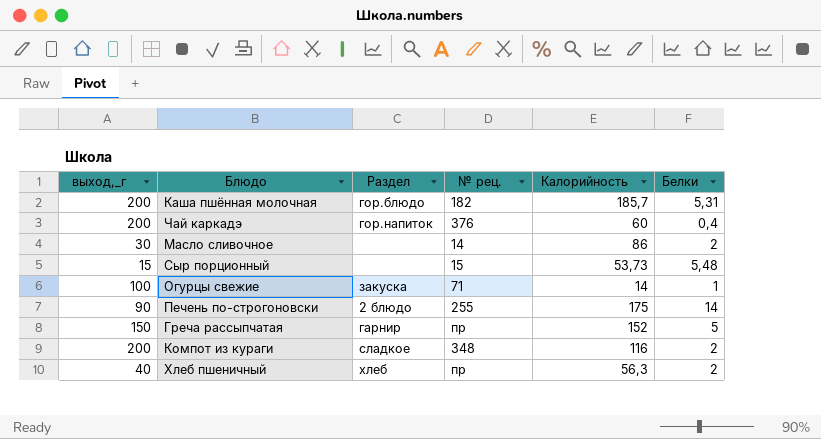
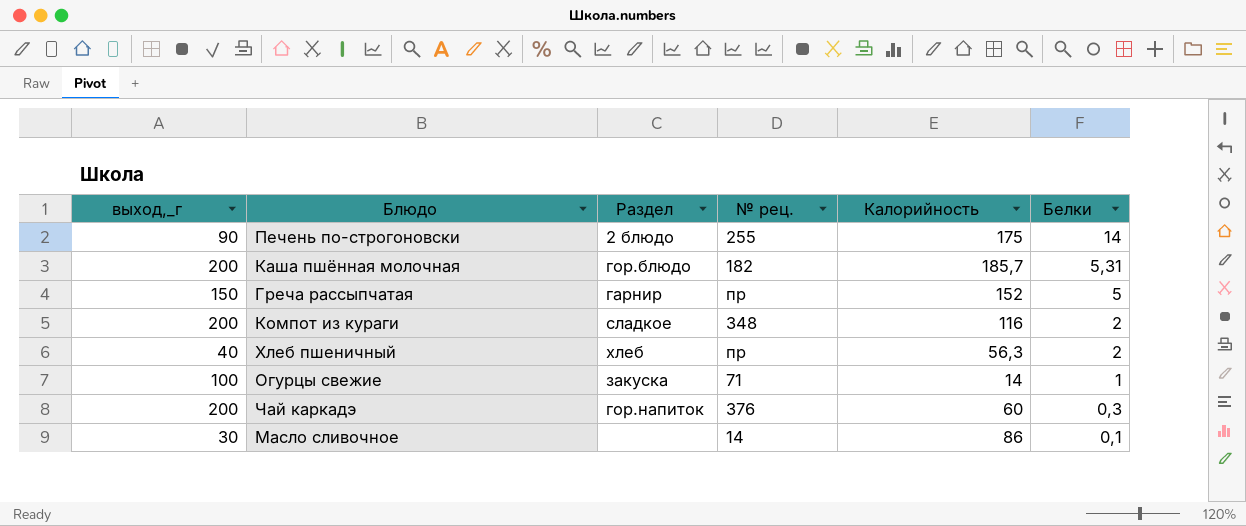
row order: none -> Белки descending
row Сыр порционный: 15 | none | 15 | 53,73 | 5,48 -> none
Чай каркадэ | Белки: 0,4 -> 0,3
Масло сливочное | Белки: 2 -> 0,1

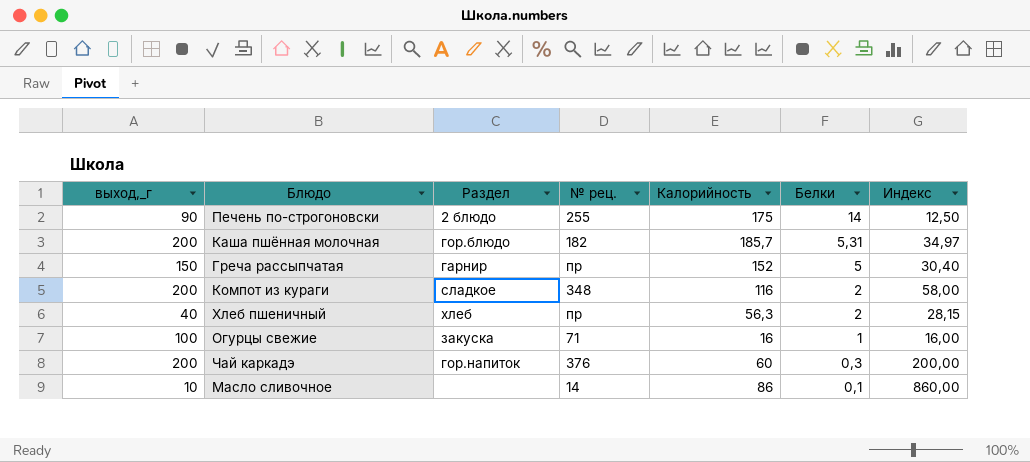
column Индекс | formula: none -> [Калорийность] / [Белки]
Огурцы свежие | Калорийность: 14 -> 16
Масло сливочное | выход,_г: 30 -> 10

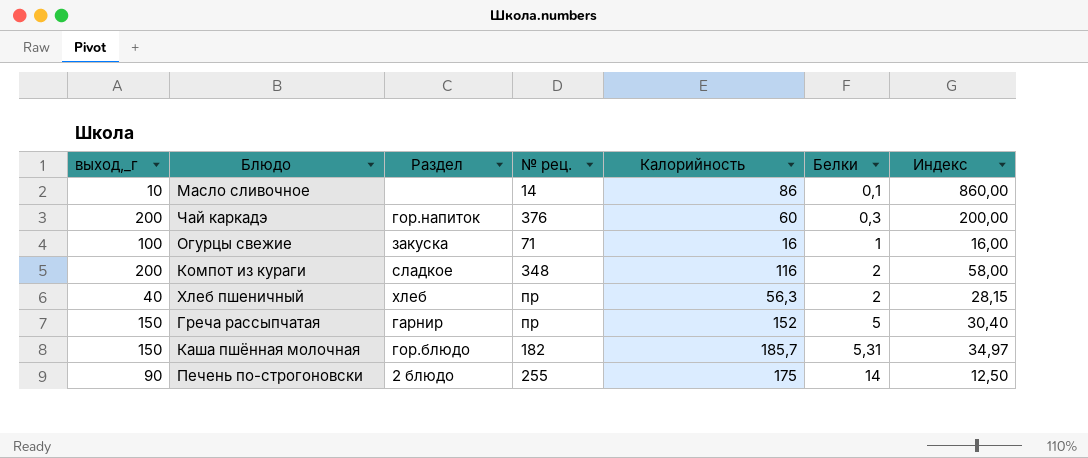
row order: Белки descending -> Белки ascending
Каша пшённая молочная | выход,_г: 200 -> 150

